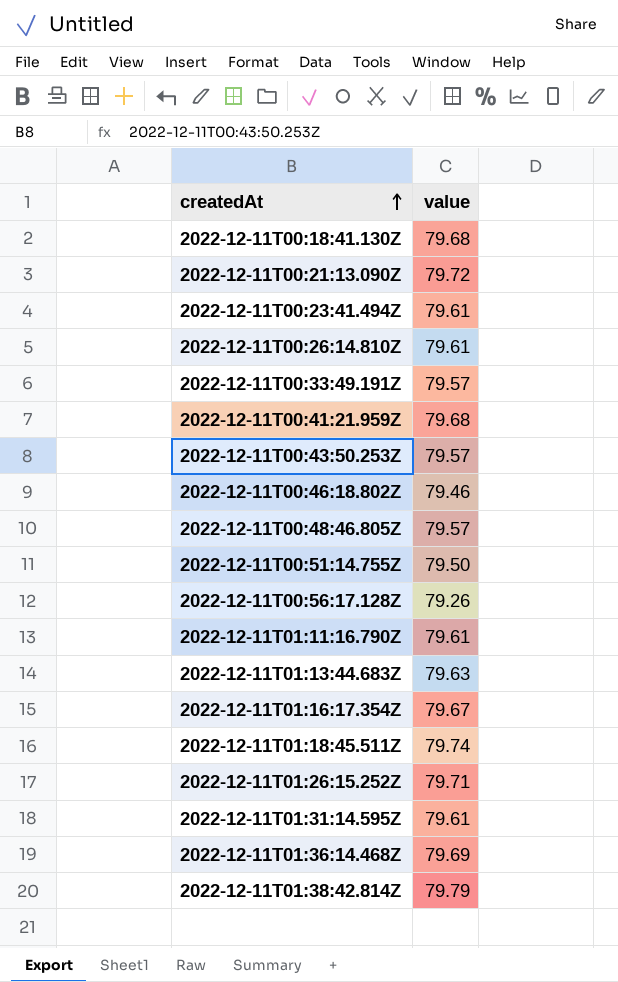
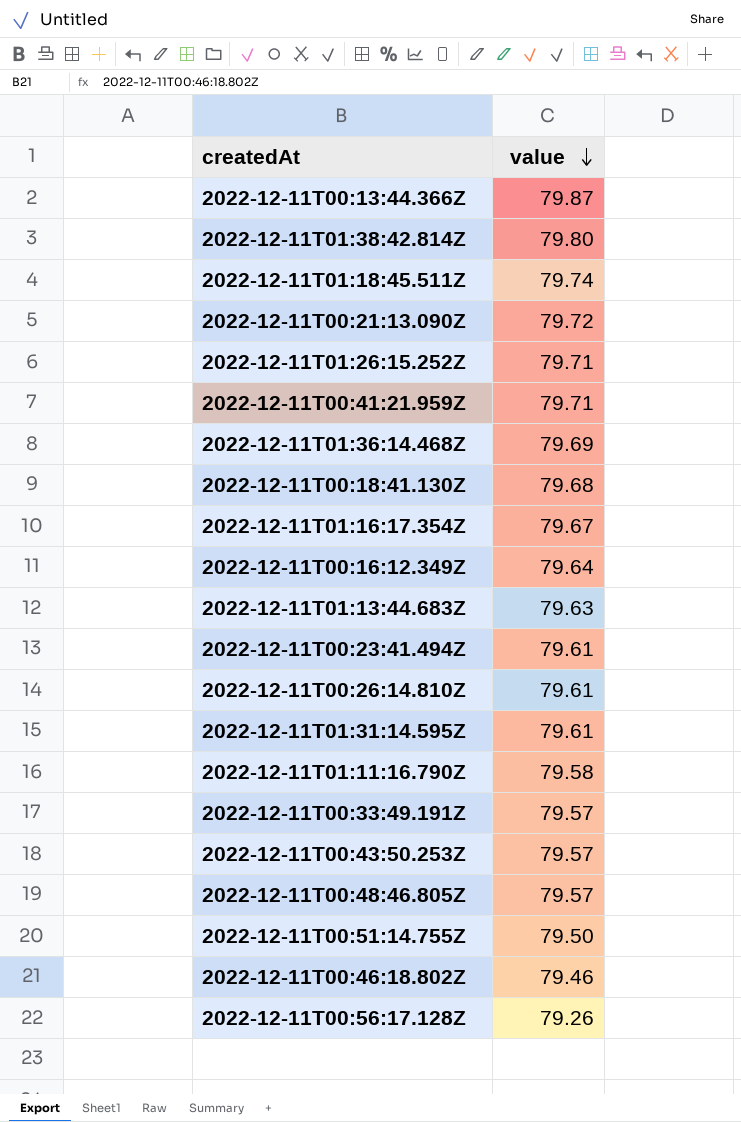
row order: createdAt ascending -> value descending
row 2022-12-11T00:13:44.366Z: none -> 79.87
2022-12-11T01:38:42.814Z | value: 79.79 -> 79.80
2022-12-11T00:41:21.959Z | value: 79.68 -> 79.71
row 2022-12-11T00:16:12.349Z: none -> 79.64
2022-12-11T01:11:16.790Z | value: 79.61 -> 79.58

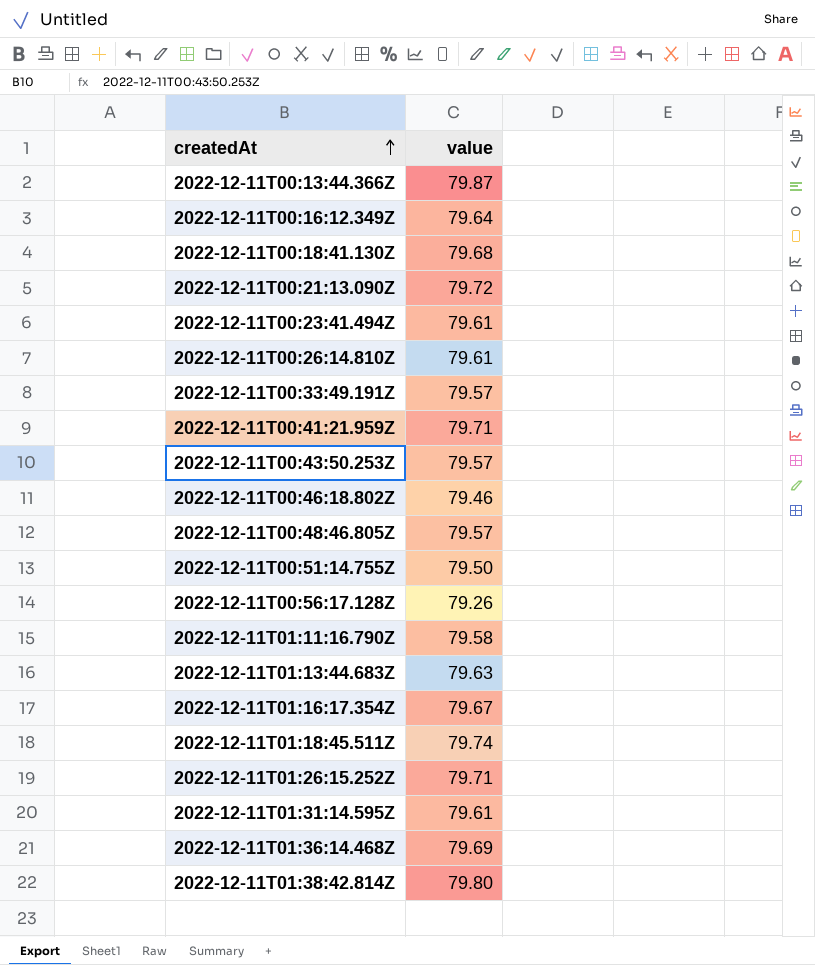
row order: value descending -> createdAt ascending

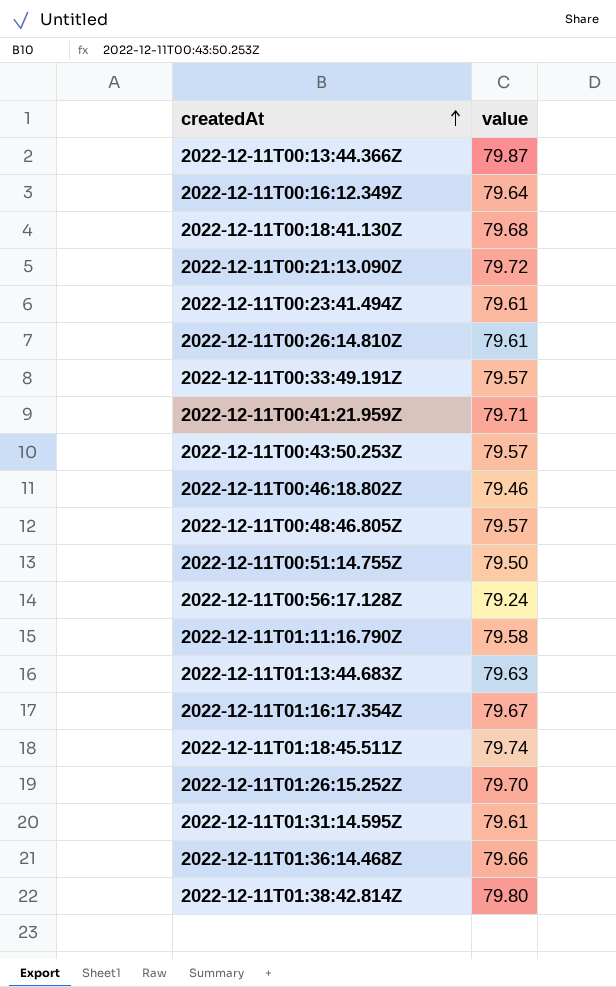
2022-12-11T00:56:17.128Z | value: 79.26 -> 79.24
2022-12-11T01:26:15.252Z | value: 79.71 -> 79.70
2022-12-11T01:36:14.468Z | value: 79.69 -> 79.66

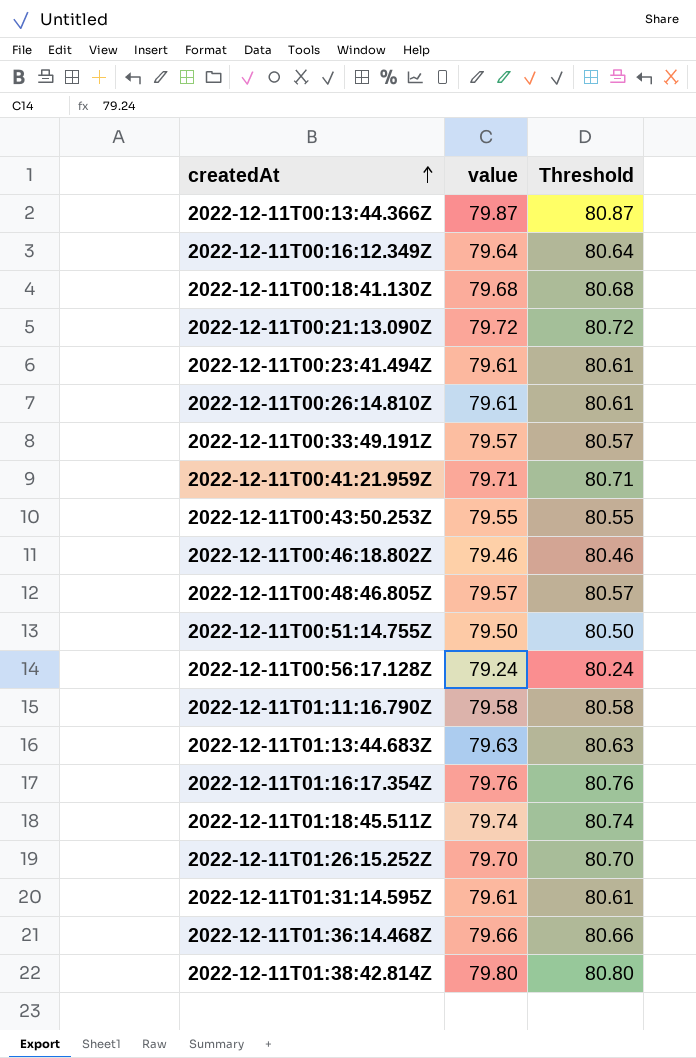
column Threshold | formula: none -> [value] + 1
2022-12-11T00:43:50.253Z | value: 79.57 -> 79.55
2022-12-11T01:16:17.354Z | value: 79.67 -> 79.76

